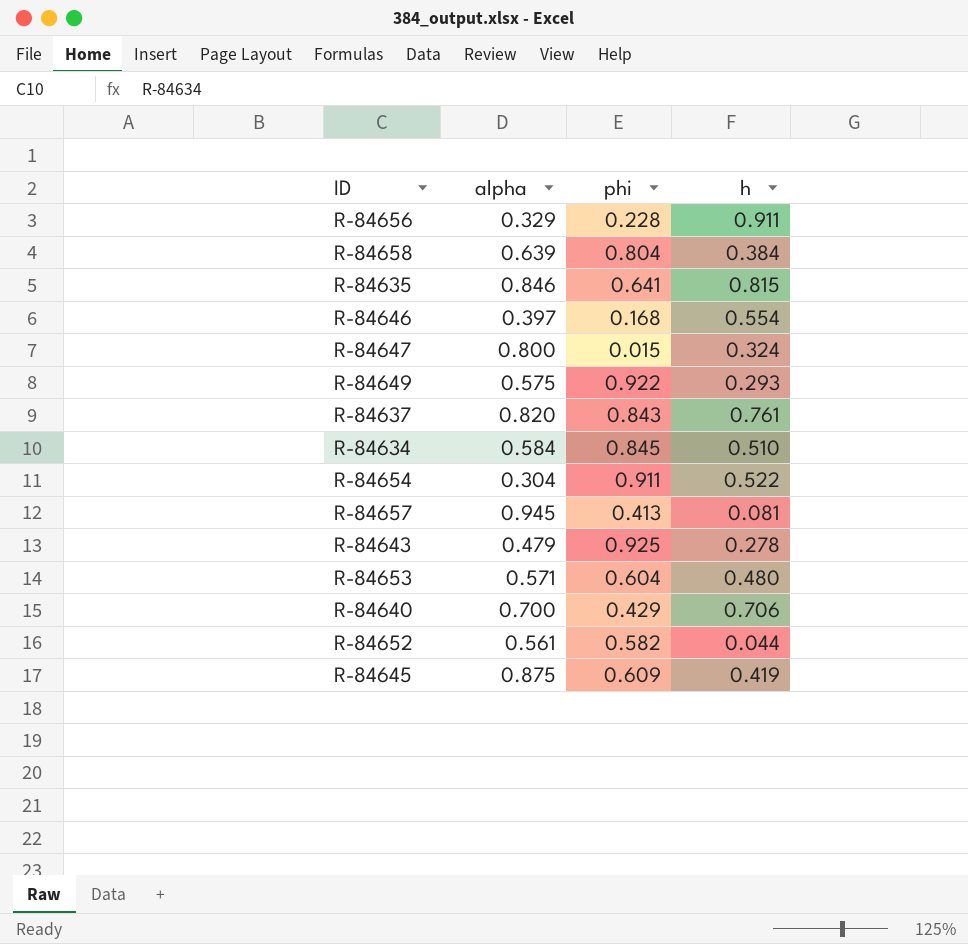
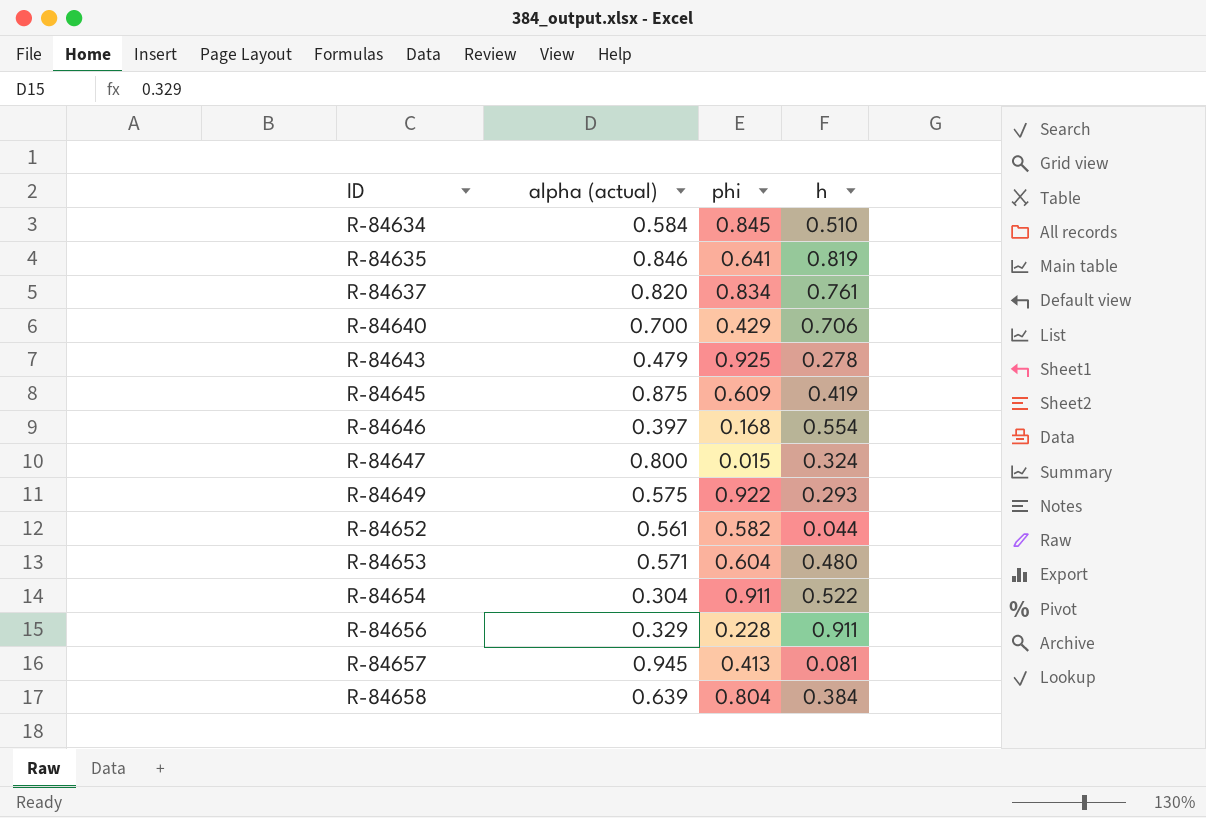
row order: none -> ID ascending
column name: alpha -> alpha (actual)
R-84635 | h: 0.815 -> 0.819
R-84637 | phi: 0.843 -> 0.834

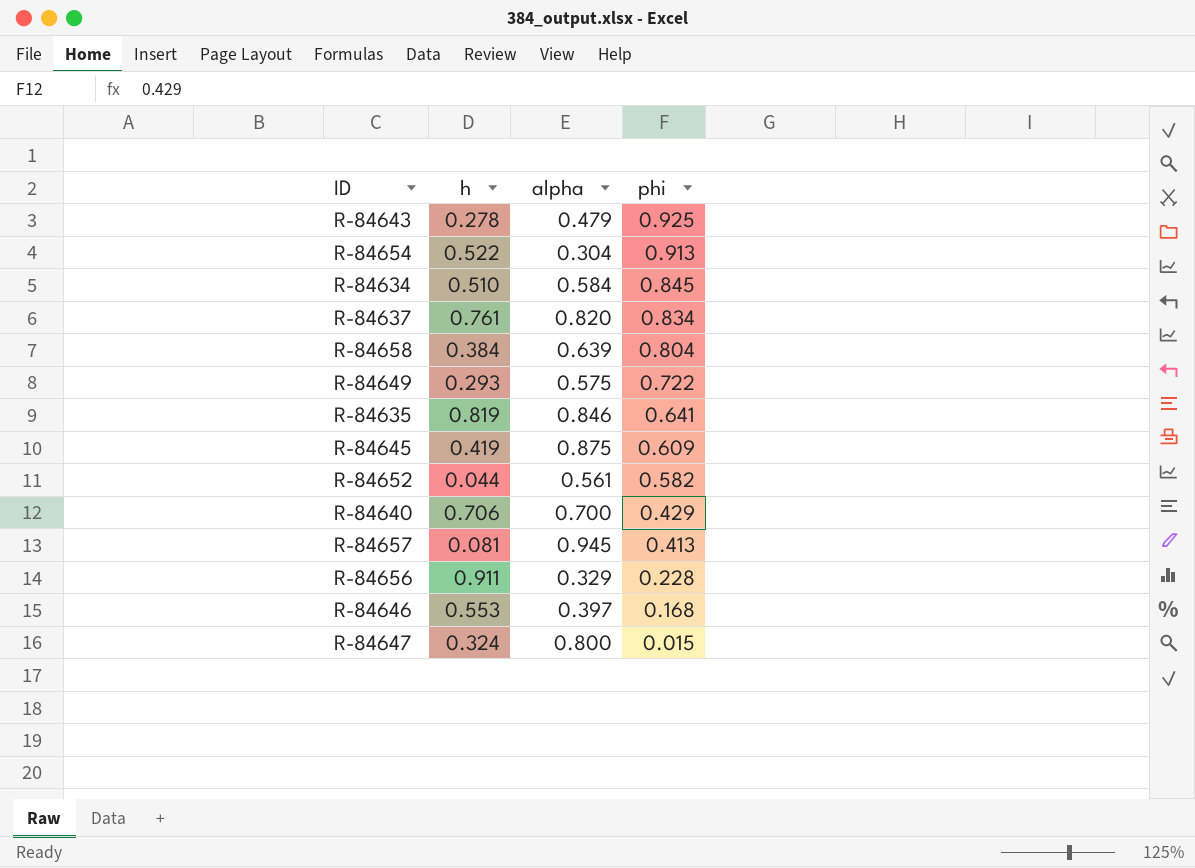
row order: ID ascending -> phi descending
column h | position: 4 -> 2
column name: alpha (actual) -> alpha
row R-84653: 0.571 | 0.604 | 0.480 -> none
R-84654 | phi: 0.911 -> 0.913
R-84649 | phi: 0.922 -> 0.722
R-84646 | h: 0.554 -> 0.553

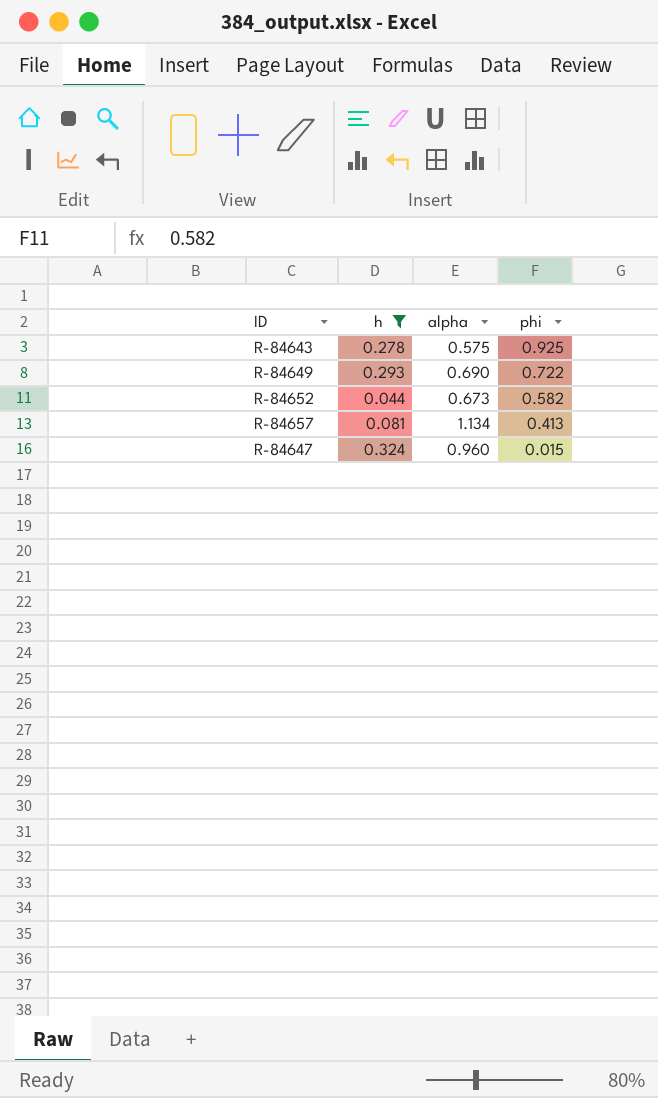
filter: none -> h <= 0.324
R-84643 | alpha: 0.479 -> 0.575
R-84649 | alpha: 0.575 -> 0.690
R-84652 | alpha: 0.561 -> 0.673
R-84657 | alpha: 0.945 -> 1.134
R-84647 | alpha: 0.800 -> 0.960

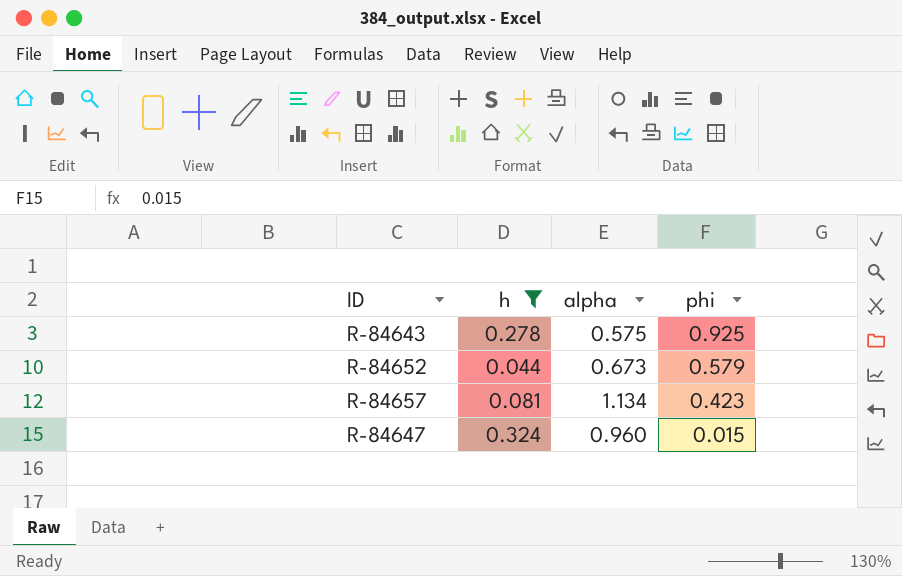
row R-84649: 0.293 | 0.690 | 0.722 -> none
R-84652 | phi: 0.582 -> 0.579
R-84657 | phi: 0.413 -> 0.423

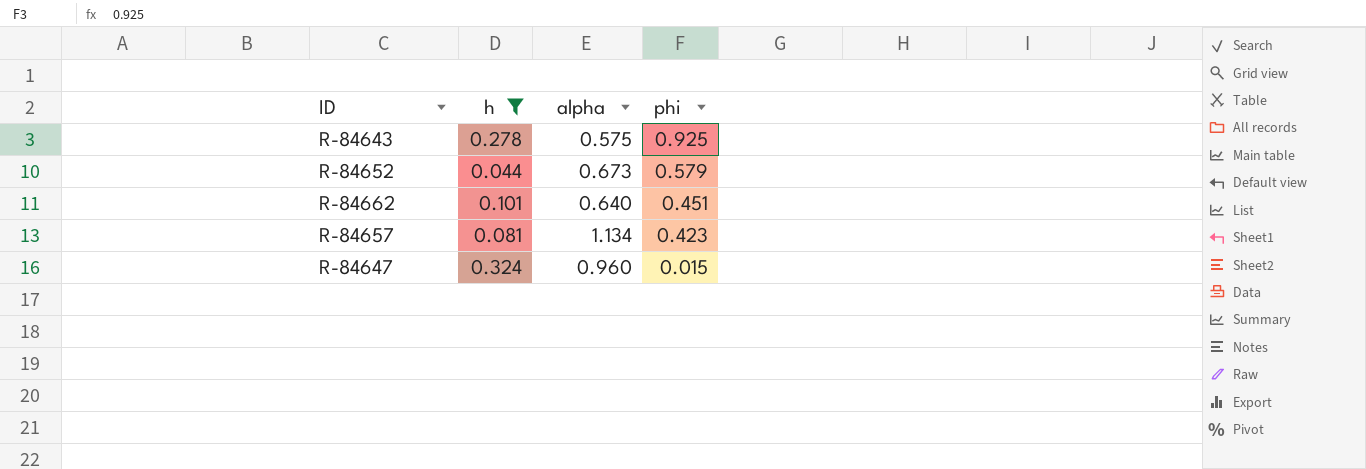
row R-84662: none -> 0.101 | 0.640 | 0.451

